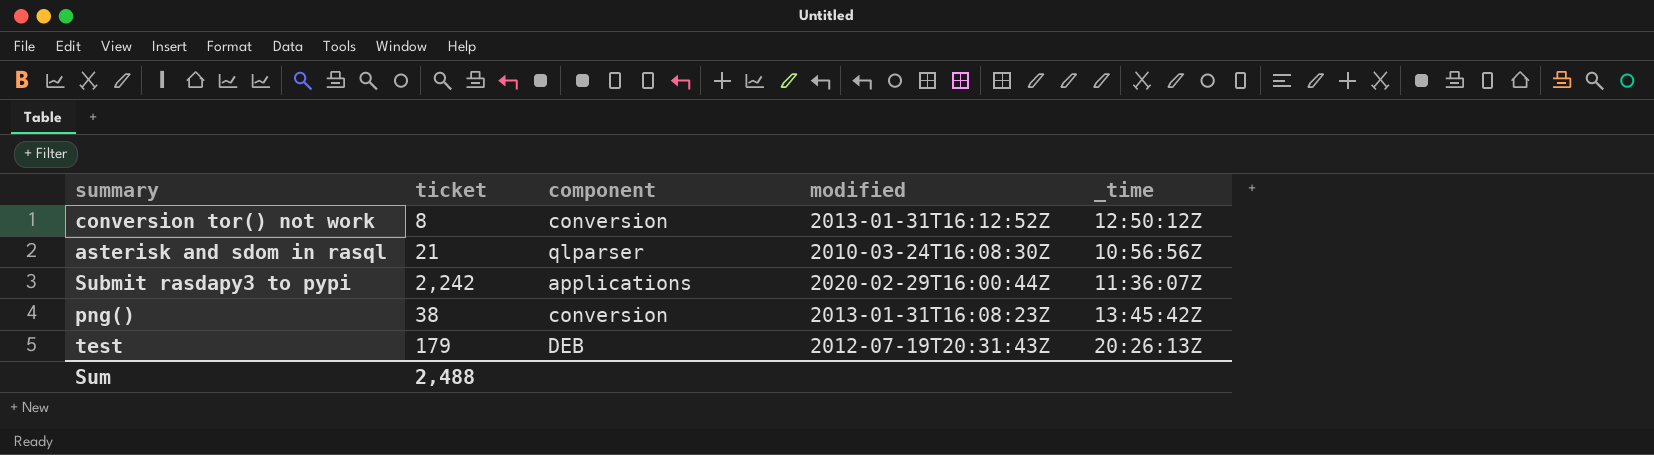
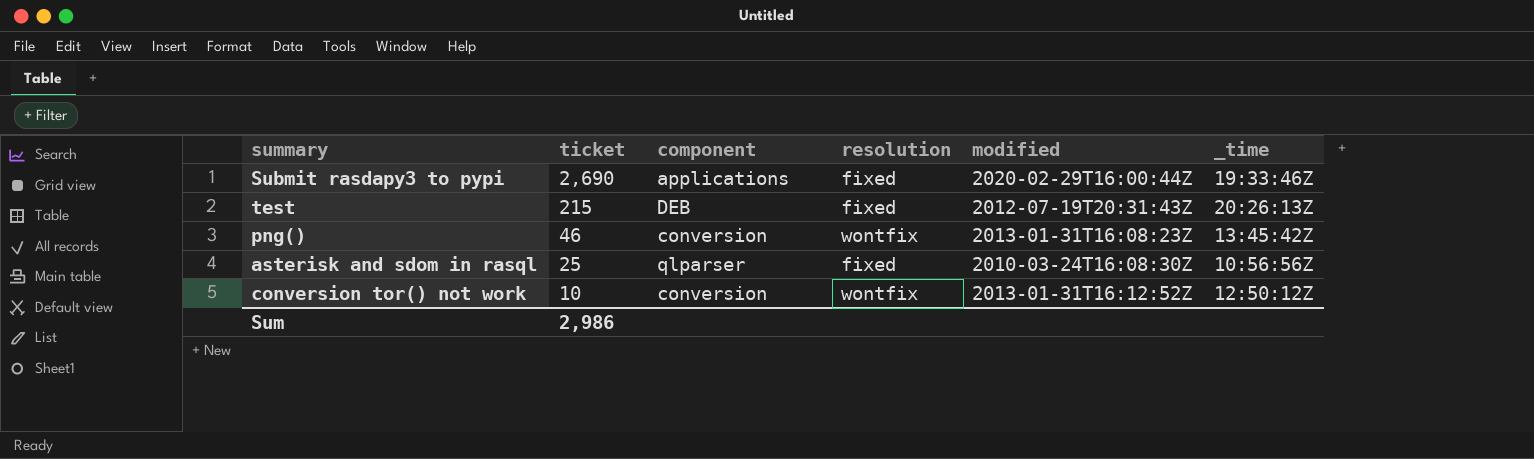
row order: none -> ticket descending
column resolution | position: none -> 4
Submit rasdapy3 to pypi | ticket: 2,242 -> 2,690
Submit rasdapy3 to pypi | _time: 11:36:07Z -> 19:33:46Z
test | ticket: 179 -> 215
png() | ticket: 38 -> 46
asterisk and sdom in rasql | ticket: 21 -> 25
conversion tor() not work | ticket: 8 -> 10
Sum | ticket: 2,488 -> 2,986

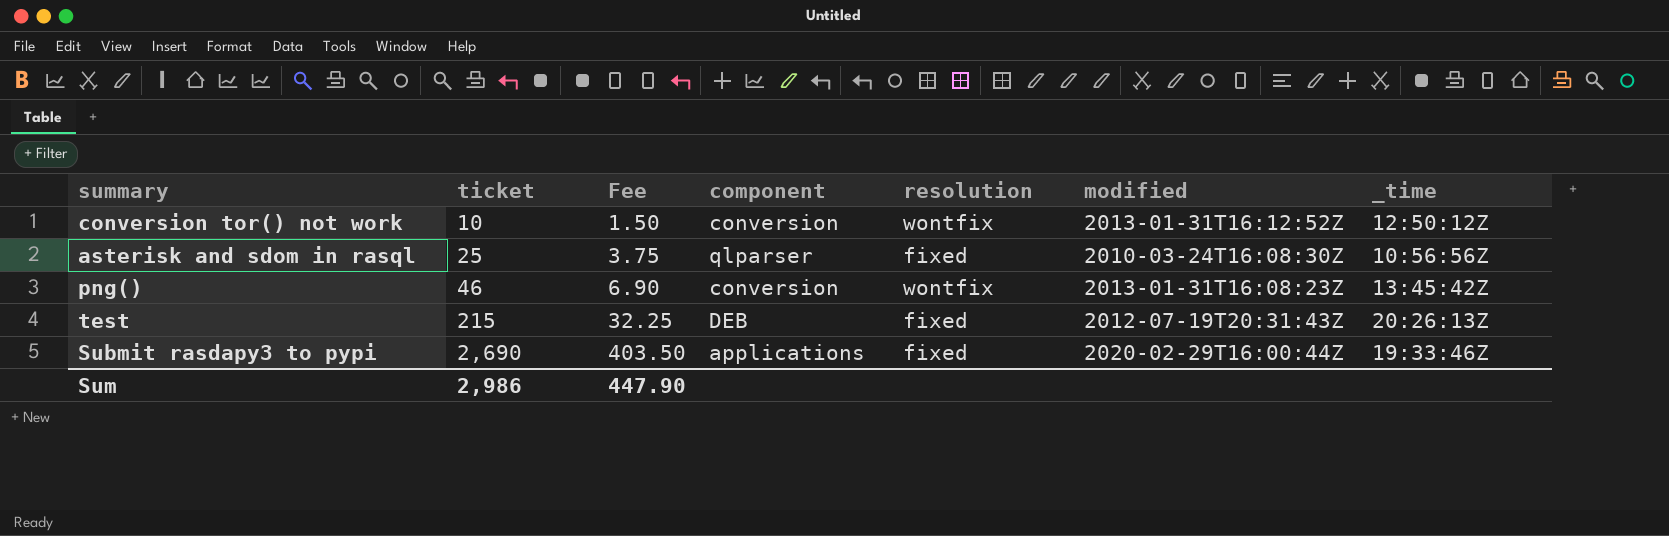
row order: ticket descending -> ticket ascending
column Fee | formula: none -> [ticket] * 0.15

